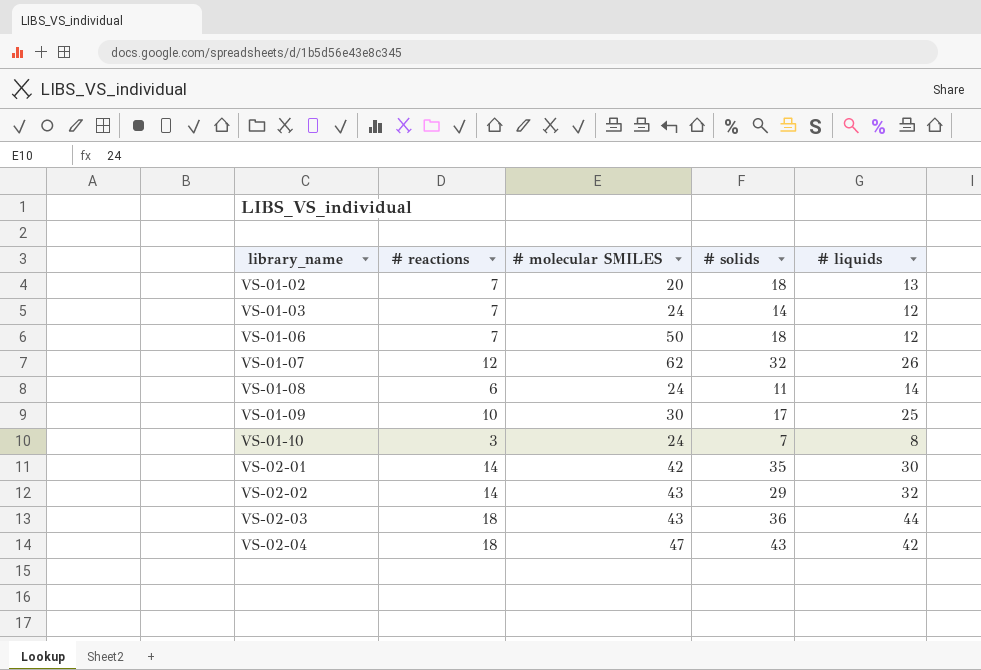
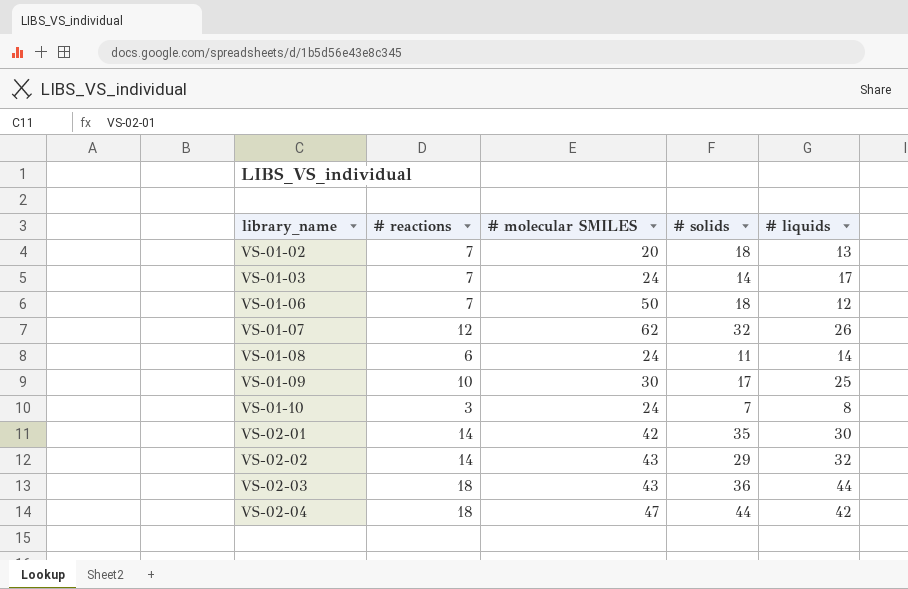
VS-01-03 | # liquids: 12 -> 17
VS-02-04 | # solids: 43 -> 44

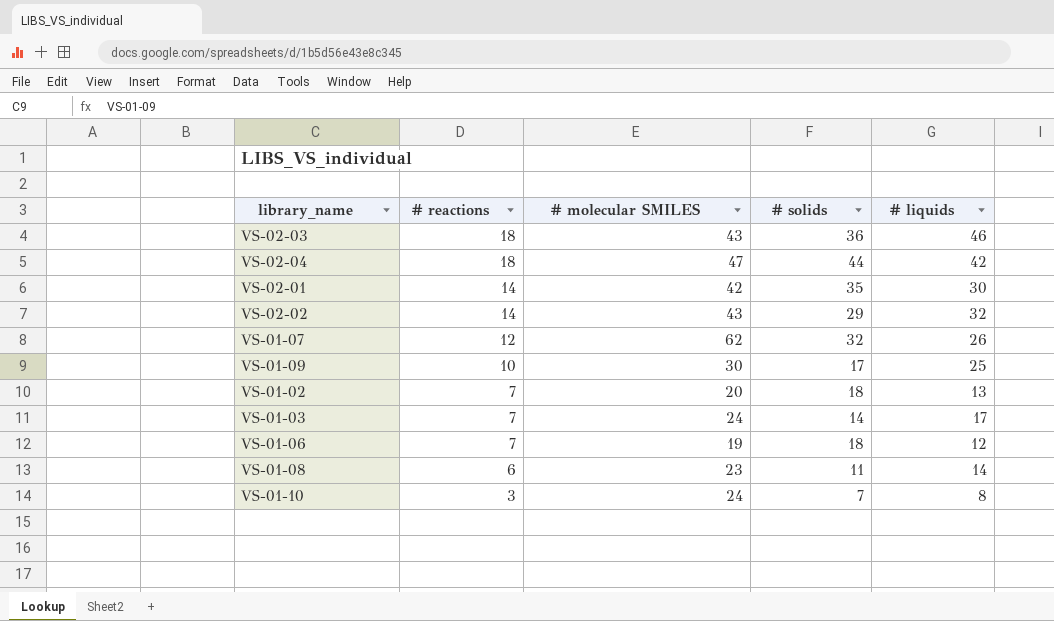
row order: library_name ascending -> # reactions descending
VS-02-03 | # liquids: 44 -> 46
VS-01-06 | # molecular SMILES: 50 -> 19
VS-01-08 | # molecular SMILES: 24 -> 23

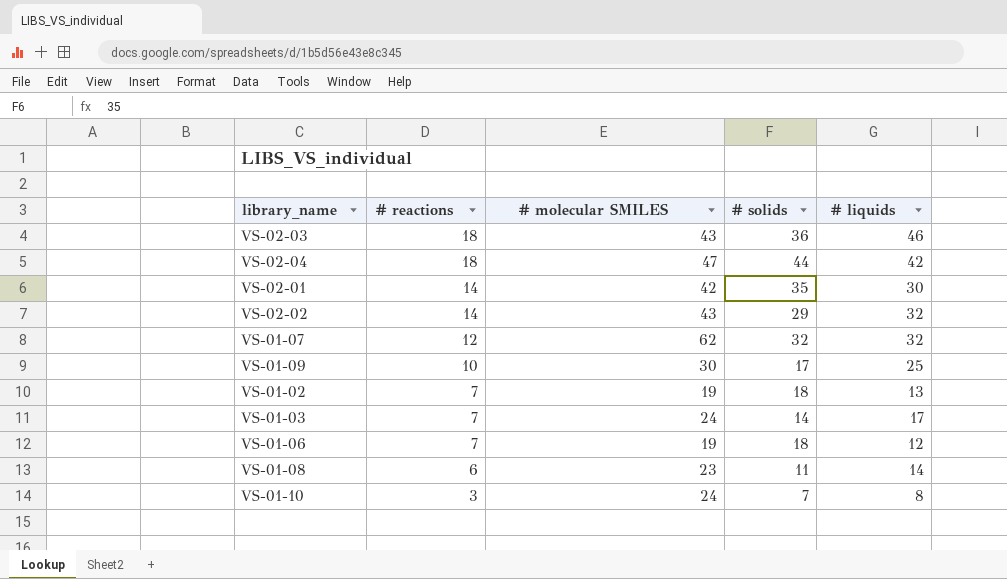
VS-01-07 | # liquids: 26 -> 32
VS-01-02 | # molecular SMILES: 20 -> 19

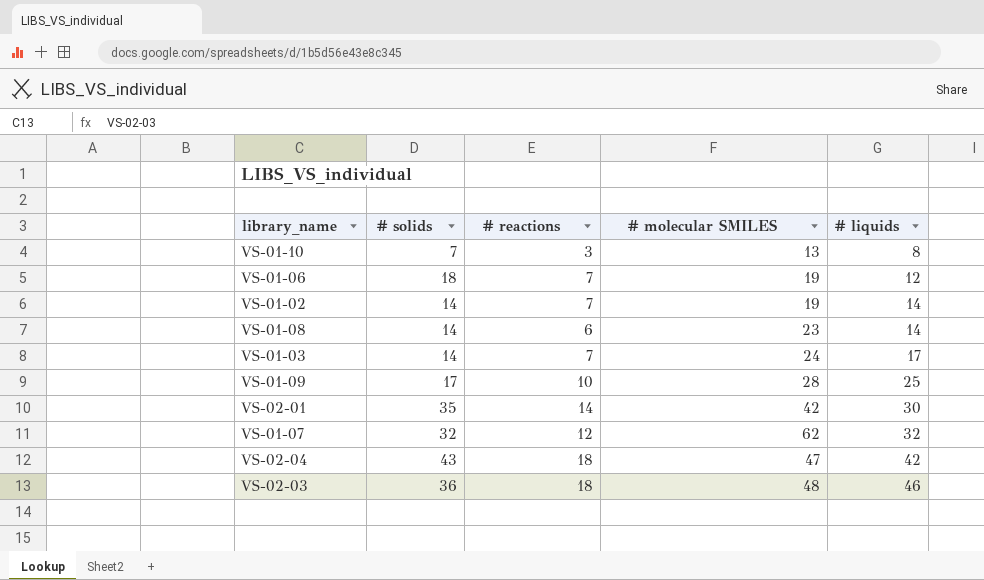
row order: # reactions descending -> # liquids ascending
column # solids | position: 4 -> 2
row VS-02-02: 14 | 43 | 29 | 32 -> none
VS-01-10 | # molecular SMILES: 24 -> 13
VS-01-02 | # solids: 18 -> 14
VS-01-02 | # liquids: 13 -> 14
VS-01-08 | # solids: 11 -> 14
VS-01-09 | # molecular SMILES: 30 -> 28
VS-02-04 | # solids: 44 -> 43
VS-02-03 | # molecular SMILES: 43 -> 48

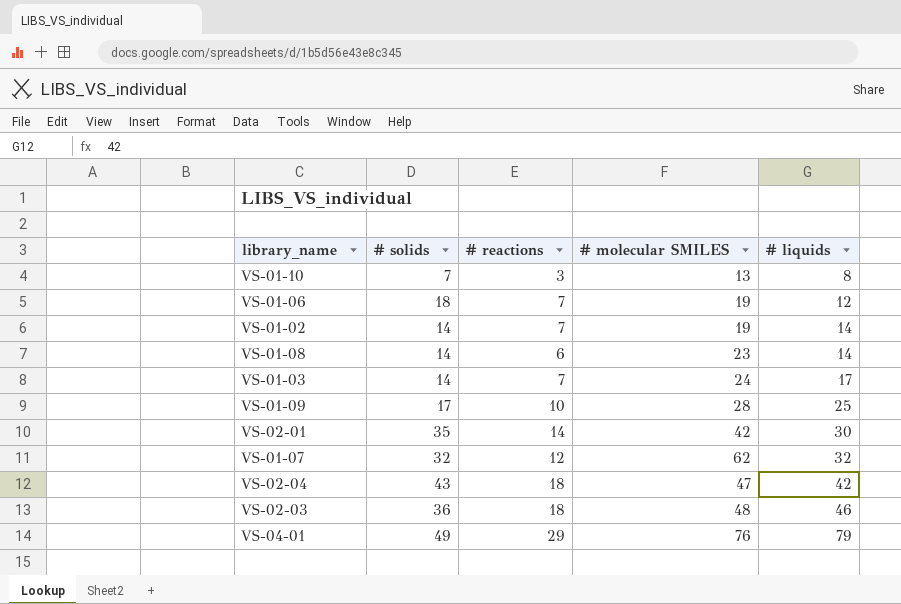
row VS-04-01: none -> 49 | 29 | 76 | 79

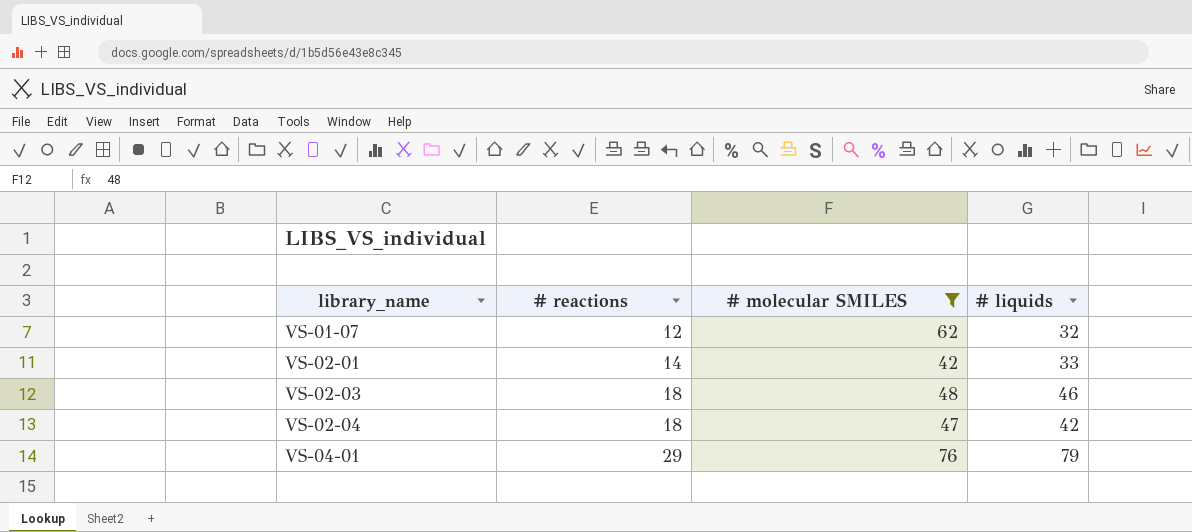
filter: none -> # molecular SMILES >= 42
row order: # liquids ascending -> library_name ascending
column # solids | position: 2 -> none
VS-02-01 | # liquids: 30 -> 33

